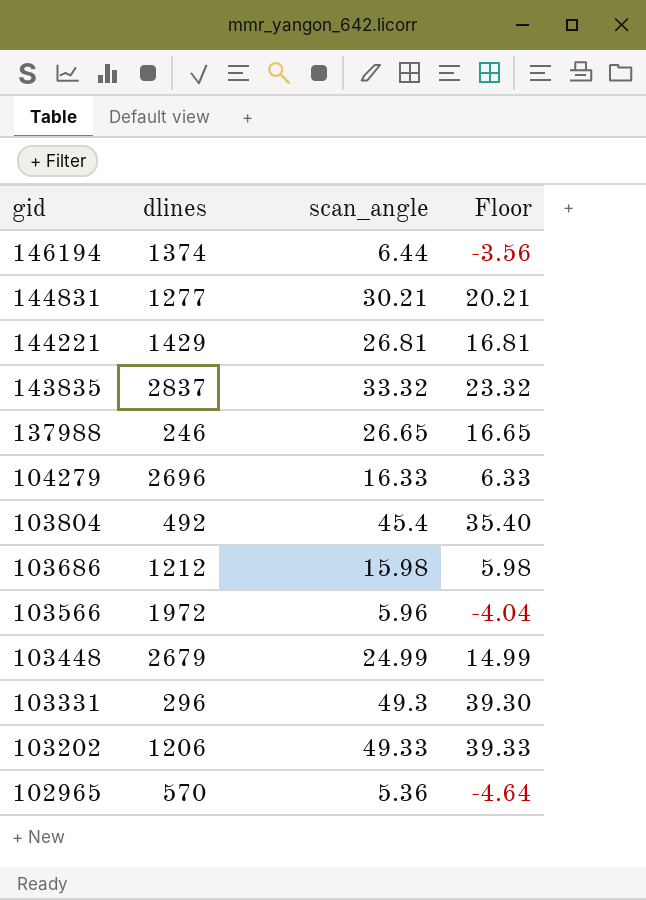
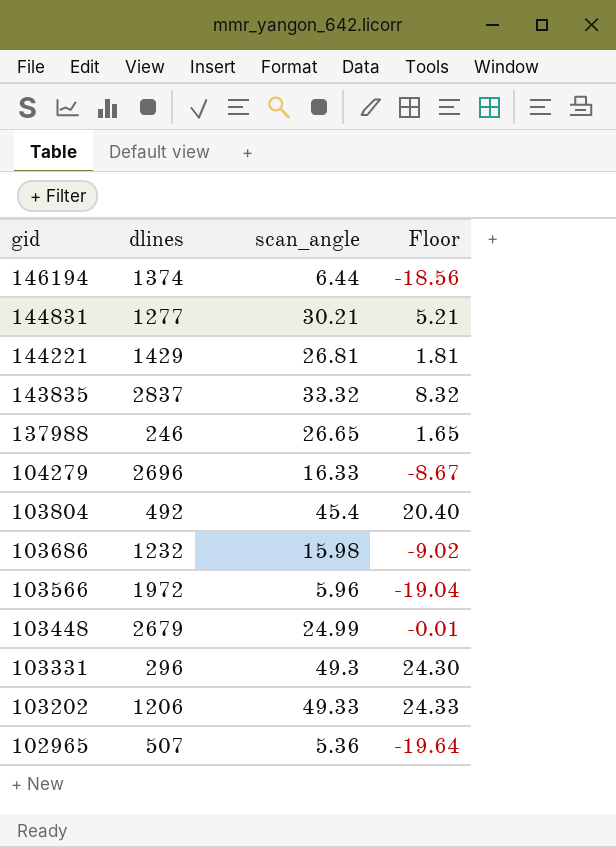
column Floor | formula: [scan_angle] - 10 -> [scan_angle] - 25
103686 | dlines: 1212 -> 1232
102965 | dlines: 570 -> 507

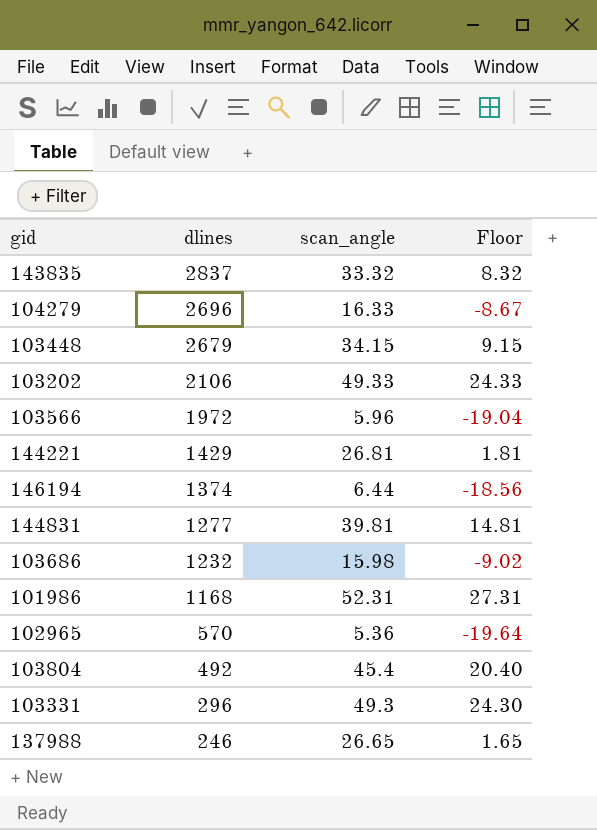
row order: gid descending -> dlines descending
103448 | scan_angle: 24.99 -> 34.15
103448 | Floor: -0.01 -> 9.15
103202 | dlines: 1206 -> 2106
144831 | scan_angle: 30.21 -> 39.81
144831 | Floor: 5.21 -> 14.81
row 101986: none -> 1168 | 52.31 | 27.31
102965 | dlines: 507 -> 570

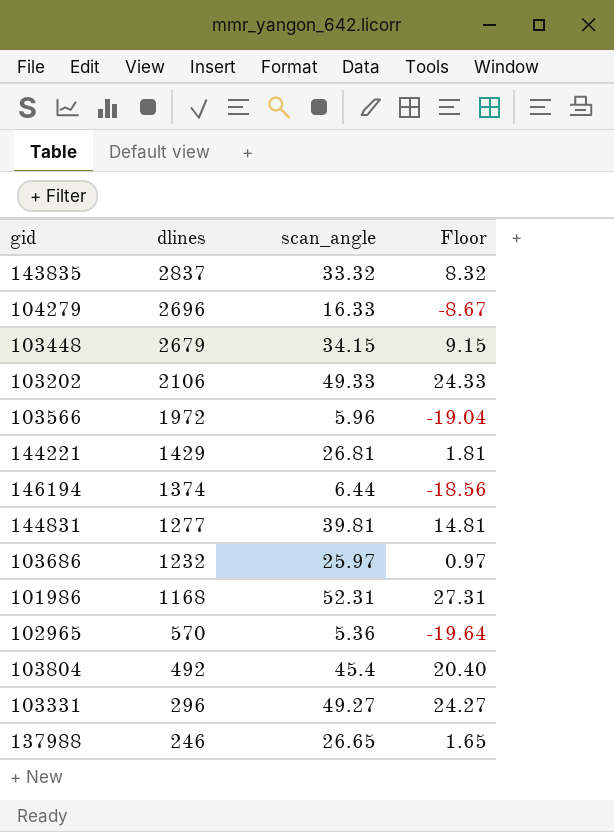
103686 | scan_angle: 15.98 -> 25.97
103686 | Floor: -9.02 -> 0.97
103331 | scan_angle: 49.3 -> 49.27
103331 | Floor: 24.30 -> 24.27

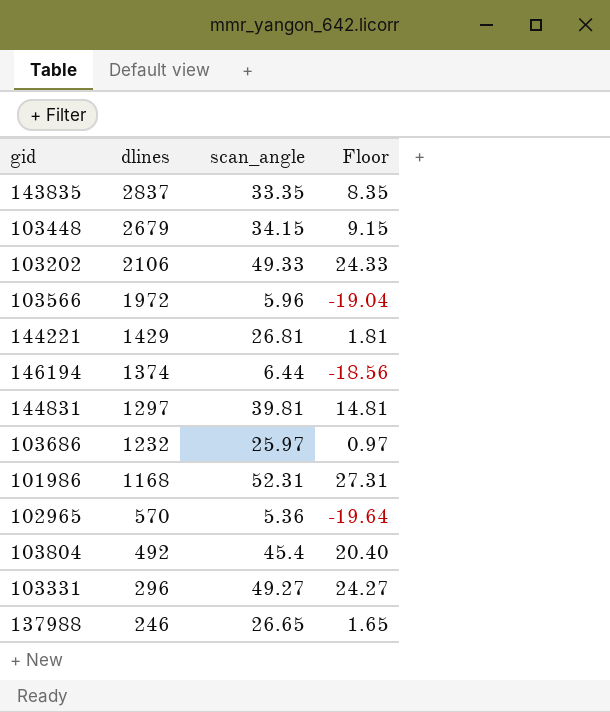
row 104279: 2696 | 16.33 | -8.67 -> none
143835 | scan_angle: 33.32 -> 33.35
143835 | Floor: 8.32 -> 8.35
144831 | dlines: 1277 -> 1297

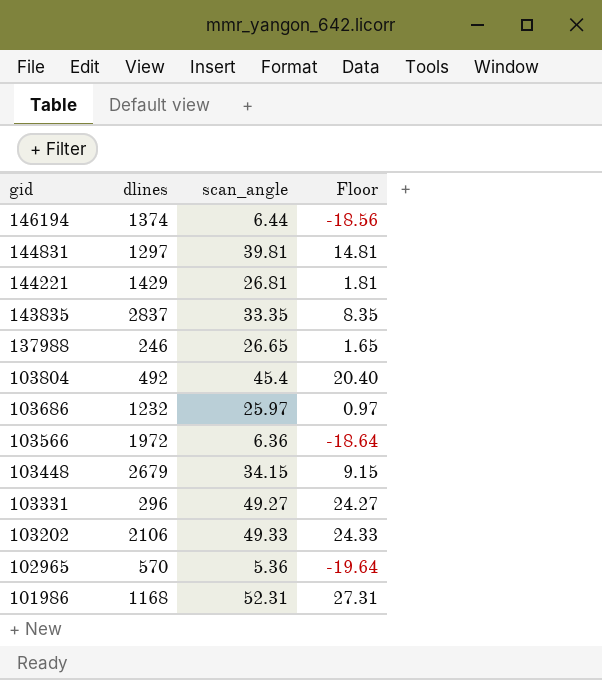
row order: dlines descending -> gid descending
103566 | scan_angle: 5.96 -> 6.36
103566 | Floor: -19.04 -> -18.64

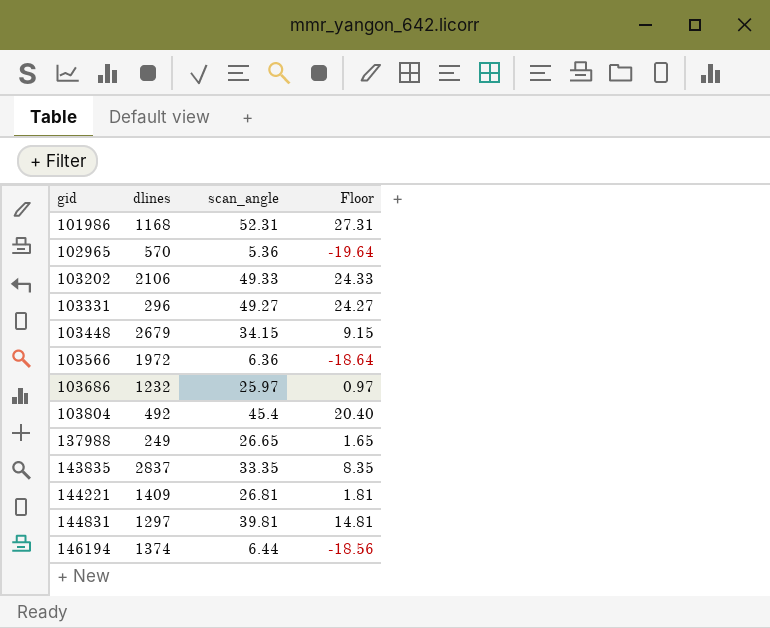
row order: gid descending -> gid ascending
137988 | dlines: 246 -> 249
144221 | dlines: 1429 -> 1409

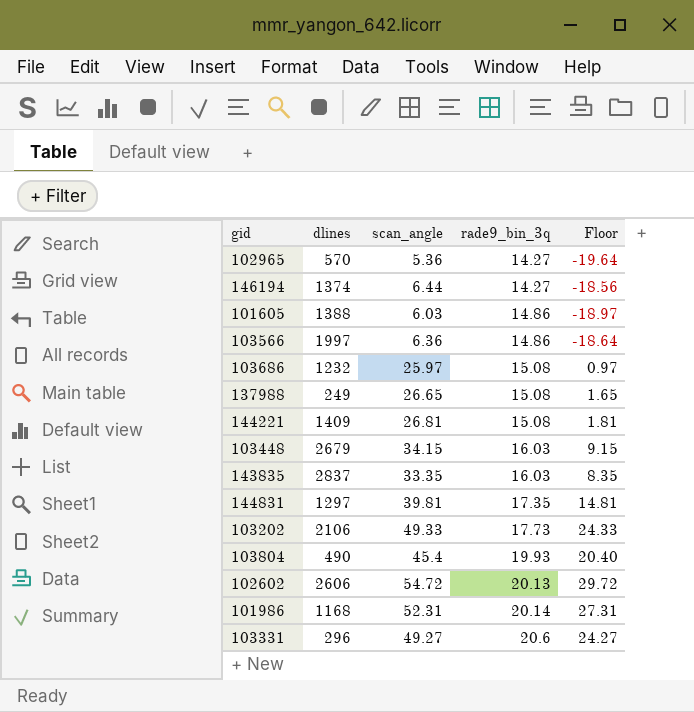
row order: gid ascending -> rade9_bin_3q ascending
column rade9_bin_3q | position: none -> 4
row 101605: none -> 1388 | 6.03 | 14.86 | -18.97
103566 | dlines: 1972 -> 1997
103804 | dlines: 492 -> 490
row 102602: none -> 2606 | 54.72 | 20.13 | 29.72

